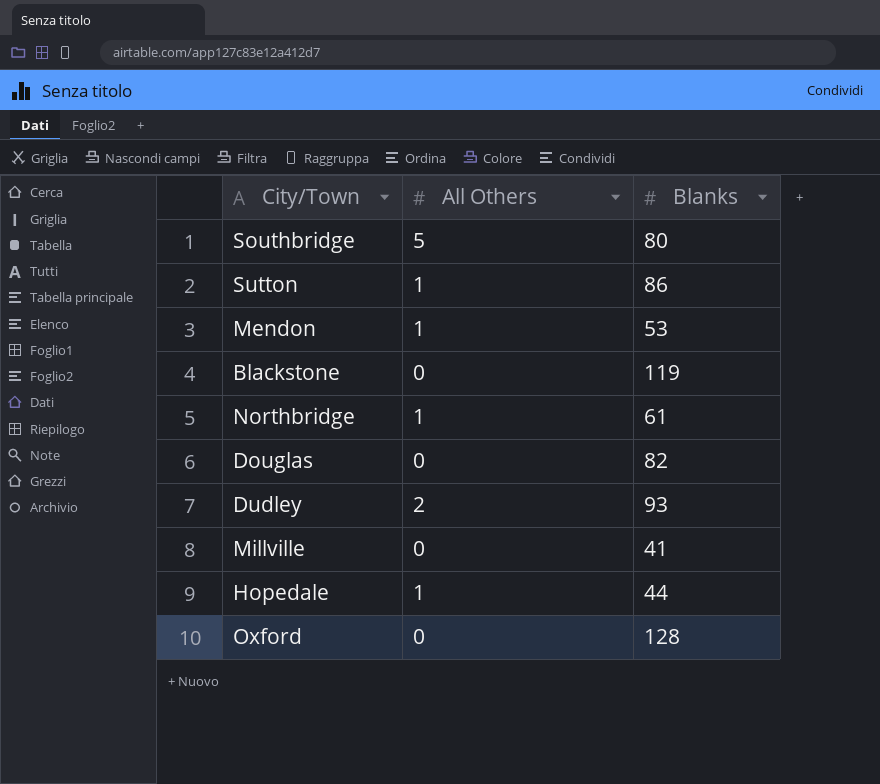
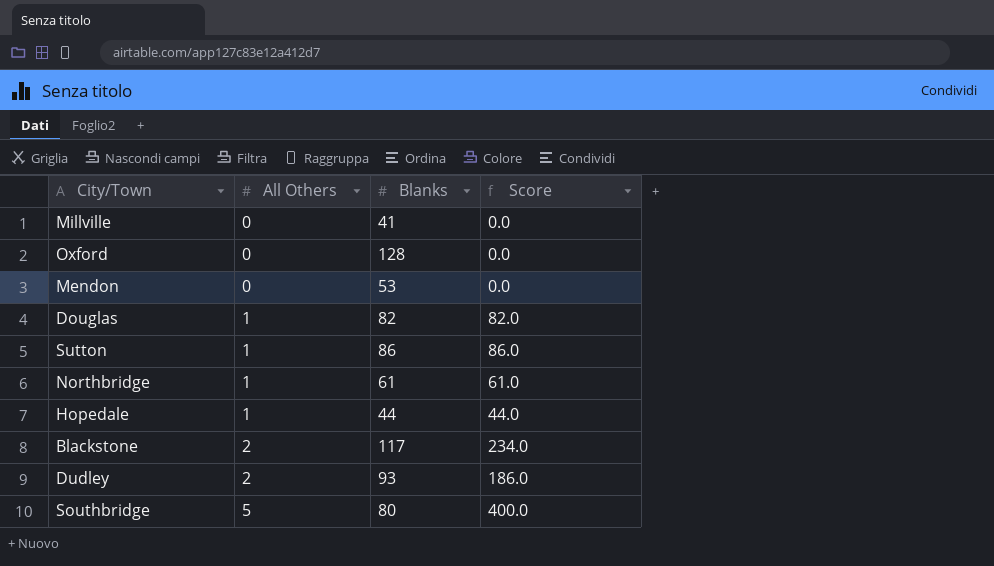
row order: none -> All Others ascending
column Score | formula: none -> [All Others] * [Blanks]
Mendon | All Others: 1 -> 0
Douglas | All Others: 0 -> 1
Blackstone | All Others: 0 -> 2
Blackstone | Blanks: 119 -> 117

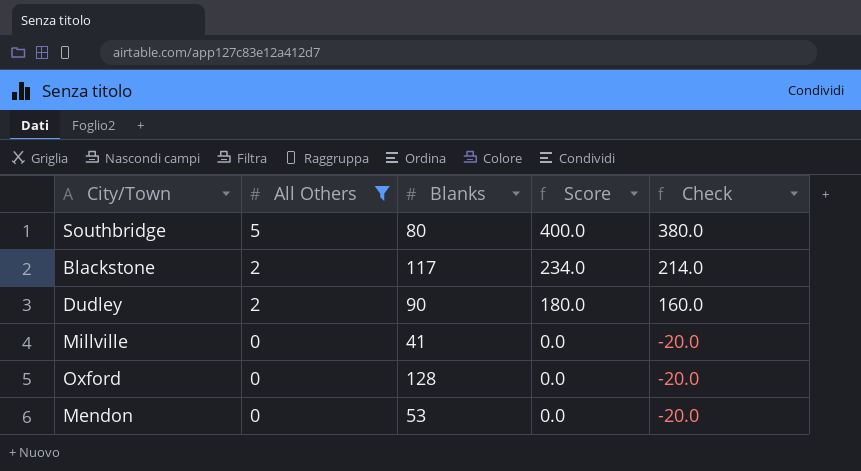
filter: none -> All Others != 1
row order: All Others ascending -> All Others descending
column Check | formula: none -> [Score] - 20
Dudley | Blanks: 93 -> 90
Dudley | Score: 186.0 -> 180.0

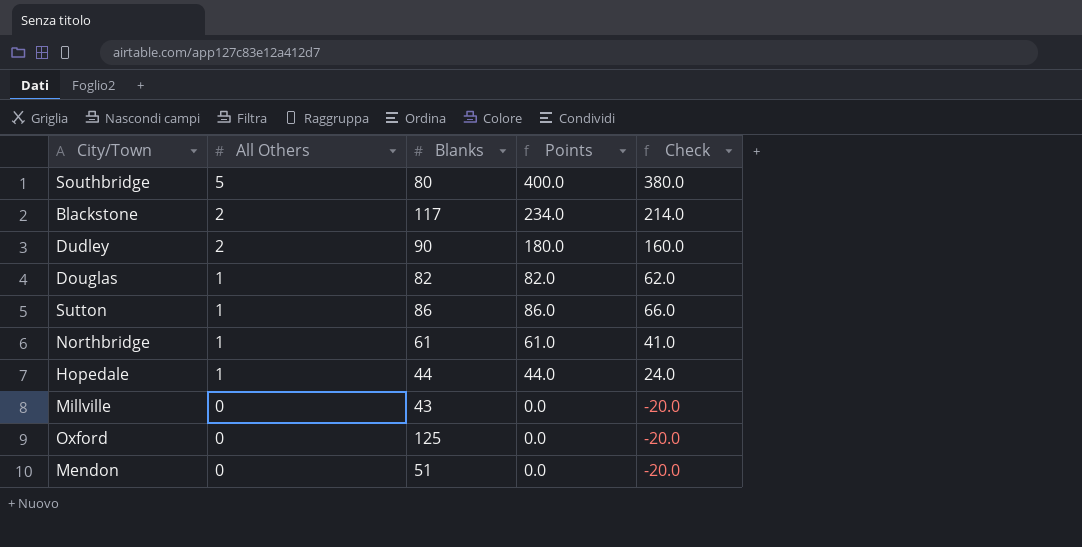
filter: All Others != 1 -> none
column name: Score -> Points
Millville | Blanks: 41 -> 43
Oxford | Blanks: 128 -> 125
Mendon | Blanks: 53 -> 51

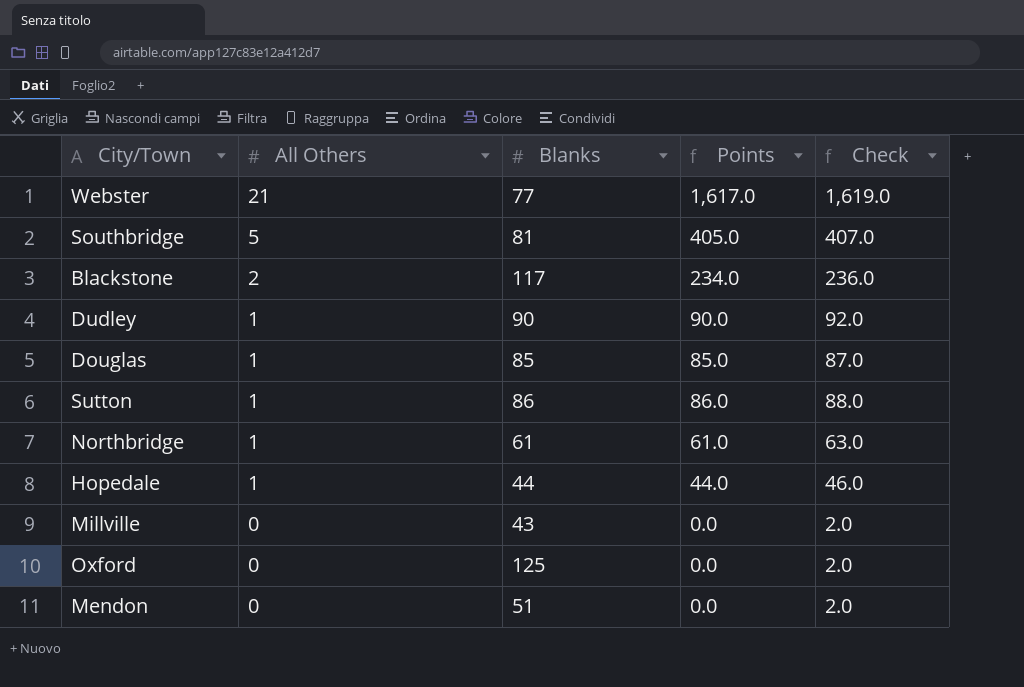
column Check | formula: [Points] - 20 -> [Points] + 2
row Webster: none -> 21 | 77 | 1,617.0 | 1,619.0
Southbridge | Blanks: 80 -> 81
Southbridge | Points: 400.0 -> 405.0
Dudley | All Others: 2 -> 1
Dudley | Points: 180.0 -> 90.0
Douglas | Blanks: 82 -> 85
Douglas | Points: 82.0 -> 85.0

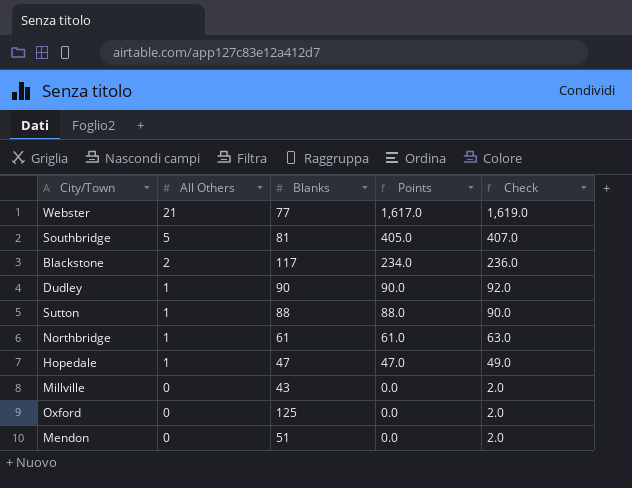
row Douglas: 1 | 85 | 85.0 | 87.0 -> none
Sutton | Blanks: 86 -> 88
Sutton | Points: 86.0 -> 88.0
Sutton | Check: 88.0 -> 90.0
Hopedale | Blanks: 44 -> 47
Hopedale | Points: 44.0 -> 47.0
Hopedale | Check: 46.0 -> 49.0

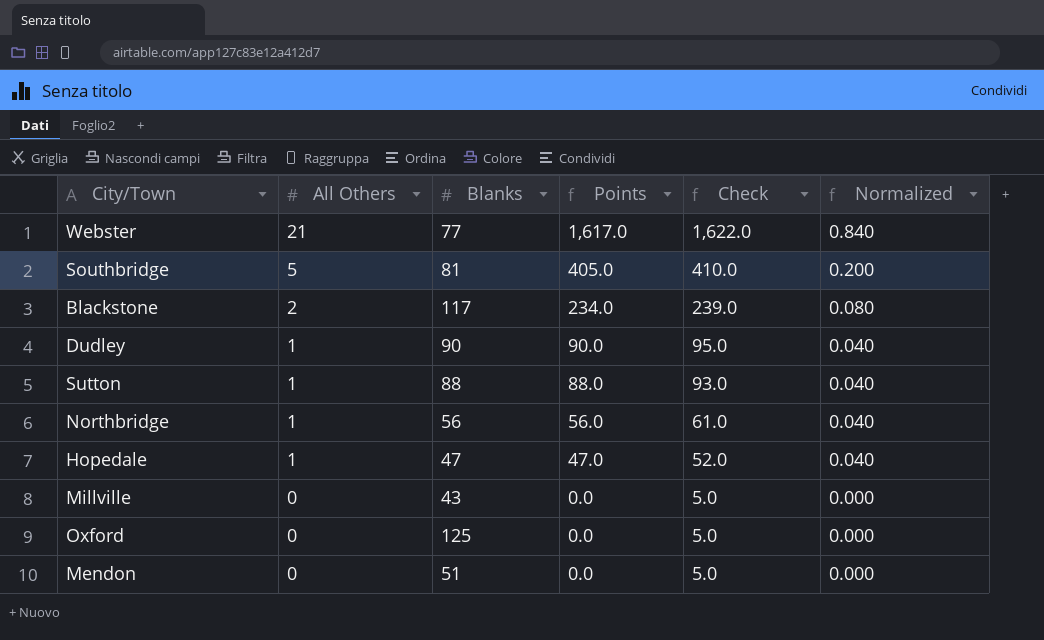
column Check | formula: [Points] + 2 -> [Points] + 5
column Normalized | formula: none -> [All Others] * 0.04
Northbridge | Blanks: 61 -> 56
Northbridge | Points: 61.0 -> 56.0

